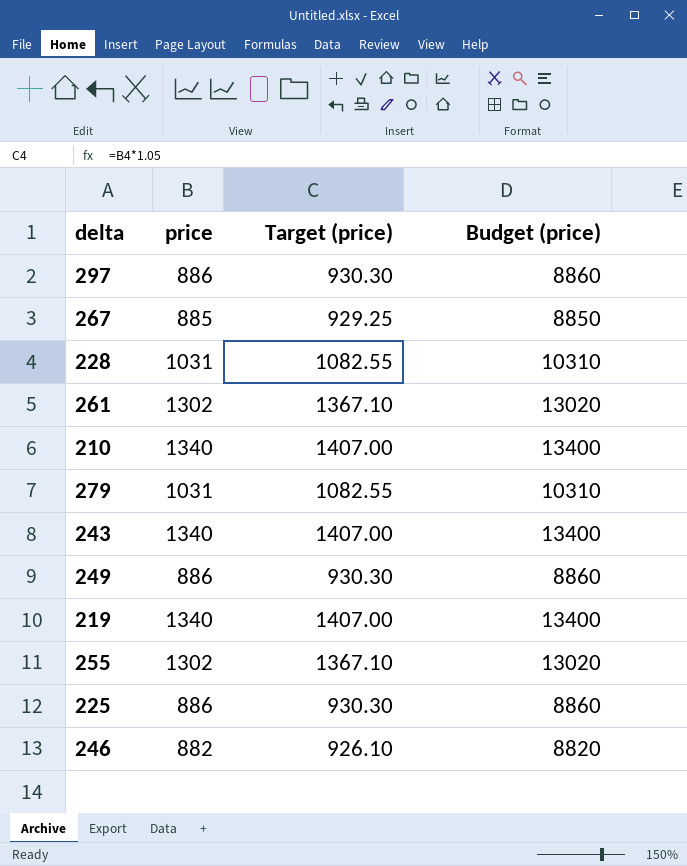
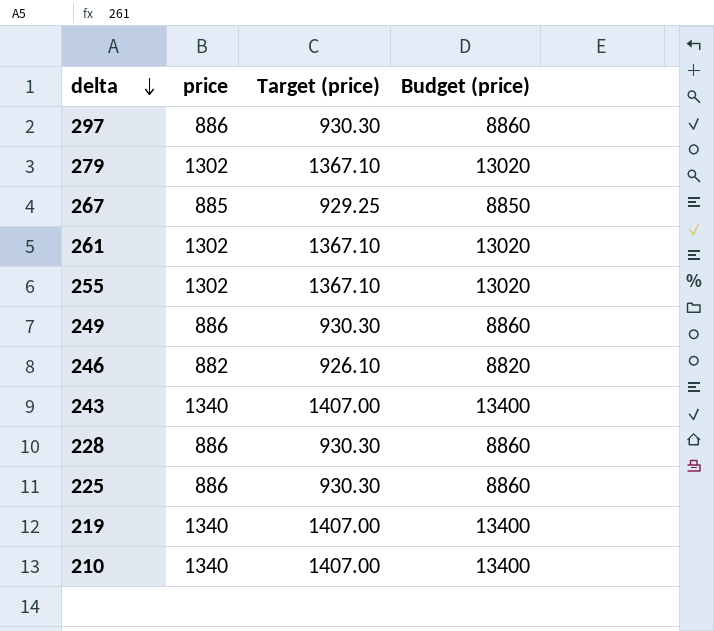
row order: none -> delta descending
279 | price: 1031 -> 1302
279 | Target (price): 1082.55 -> 1367.10
279 | Budget (price): 10310 -> 13020
228 | price: 1031 -> 886
228 | Target (price): 1082.55 -> 930.30
228 | Budget (price): 10310 -> 8860

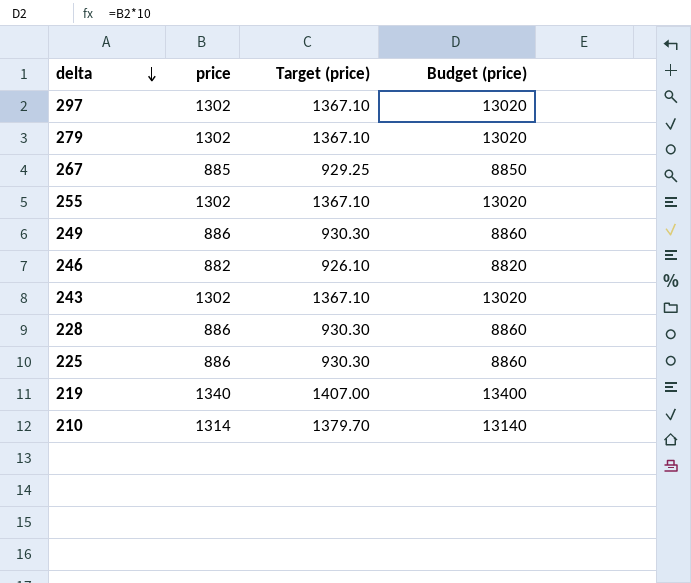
row 261: 1302 | 1367.10 | 13020 -> none
297 | price: 886 -> 1302
297 | Target (price): 930.30 -> 1367.10
297 | Budget (price): 8860 -> 13020
243 | price: 1340 -> 1302
243 | Target (price): 1407.00 -> 1367.10
243 | Budget (price): 13400 -> 13020
210 | price: 1340 -> 1314
210 | Target (price): 1407.00 -> 1379.70
210 | Budget (price): 13400 -> 13140

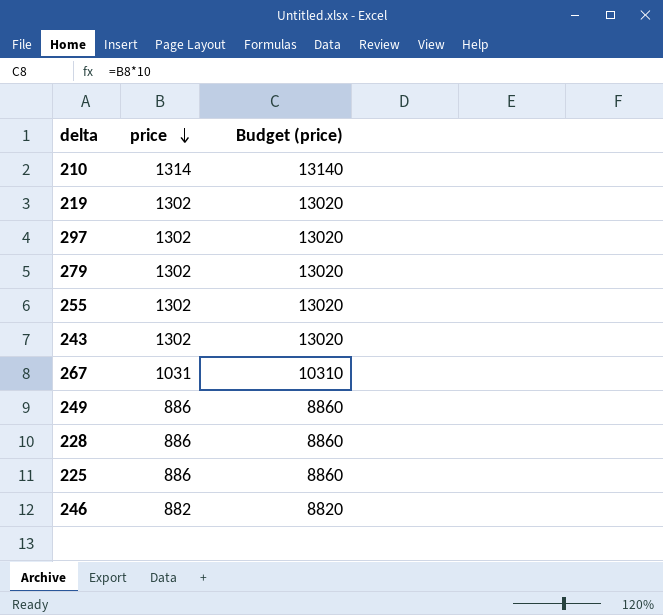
row order: delta descending -> price descending
column Target (price) | formula: [price] * 1.05 -> none
219 | price: 1340 -> 1302
219 | Budget (price): 13400 -> 13020
267 | price: 885 -> 1031
267 | Budget (price): 8850 -> 10310

